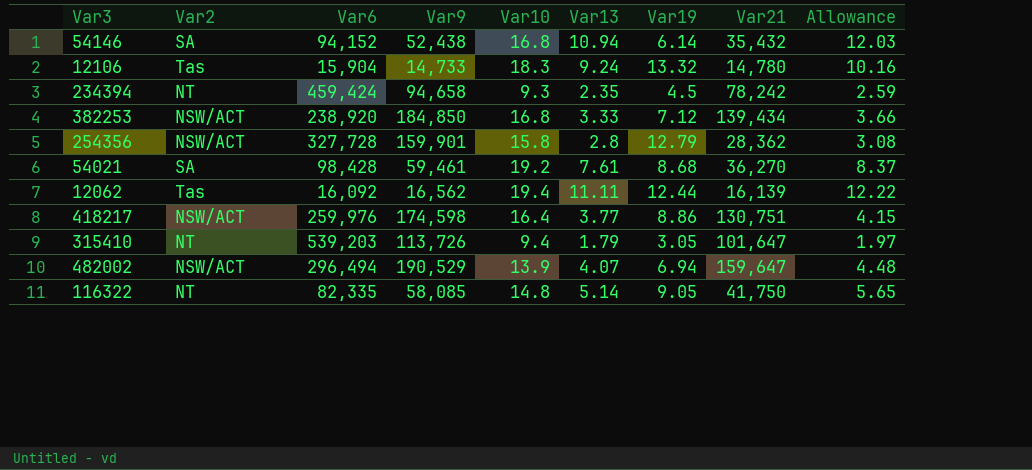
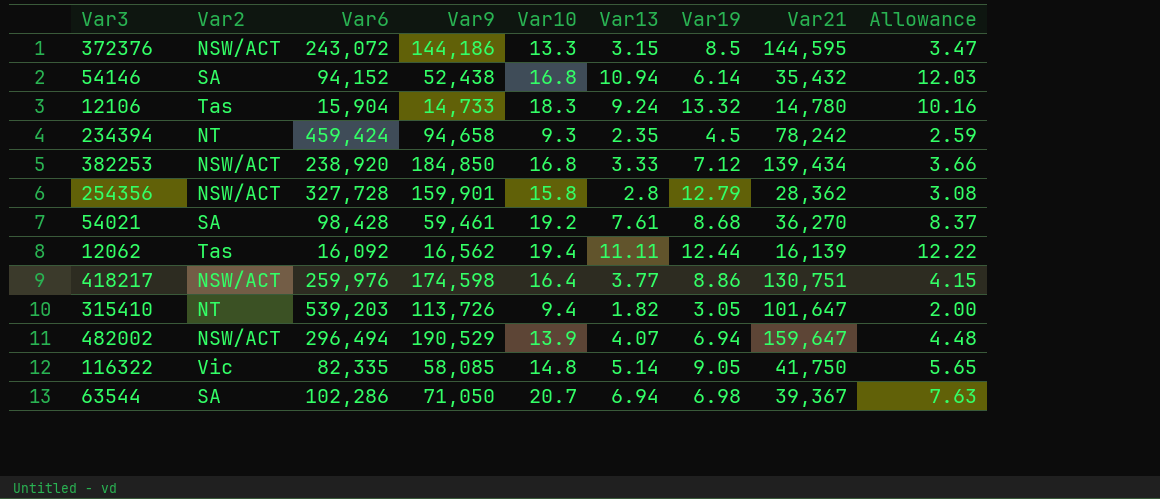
row 372376: none -> NSW/ACT | 243,072 | 144,186 | 13.3 | 3.15 | 8.5 | 144,595 | 3.47
315410 | Var13: 1.79 -> 1.82
315410 | Allowance: 1.97 -> 2.00
116322 | Var2: NT -> Vic
row 63544: none -> SA | 102,286 | 71,050 | 20.7 | 6.94 | 6.98 | 39,367 | 7.63

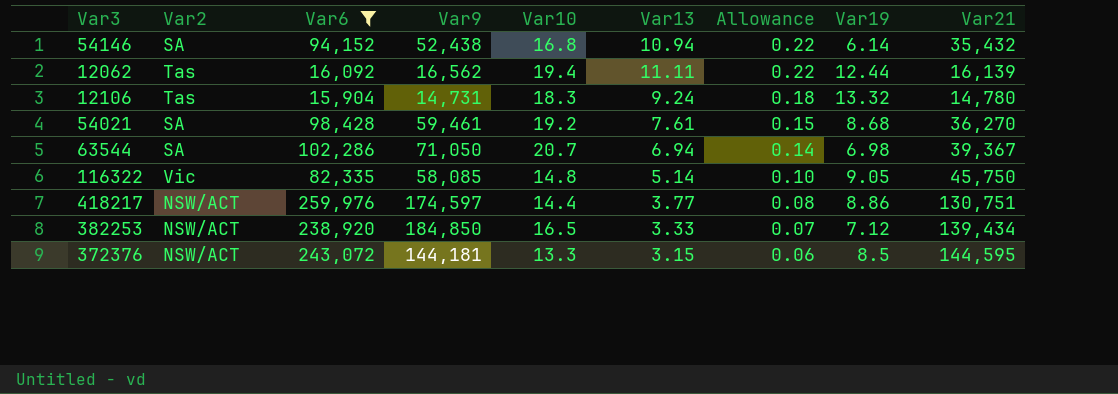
filter: none -> Var6 <= 259,976
row order: none -> Allowance descending
column Allowance | formula: [Var13] * 1.1 -> [Var13] * 0.02
column Allowance | position: 9 -> 7
12106 | Var9: 14,733 -> 14,731
116322 | Var21: 41,750 -> 45,750
418217 | Var9: 174,598 -> 174,597
418217 | Var10: 16.4 -> 14.4
382253 | Var10: 16.8 -> 16.5
372376 | Var9: 144,186 -> 144,181

